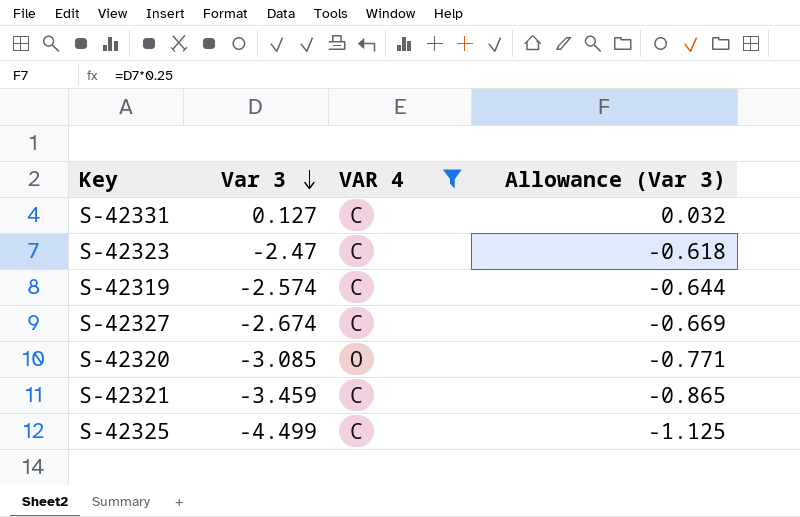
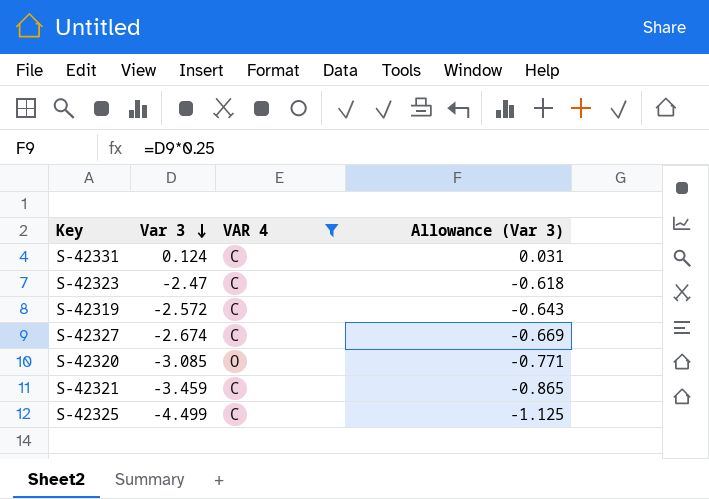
S-42331 | Var 3: 0.127 -> 0.124
S-42331 | Allowance (Var 3): 0.032 -> 0.031
S-42319 | Var 3: -2.574 -> -2.572
S-42319 | Allowance (Var 3): -0.644 -> -0.643

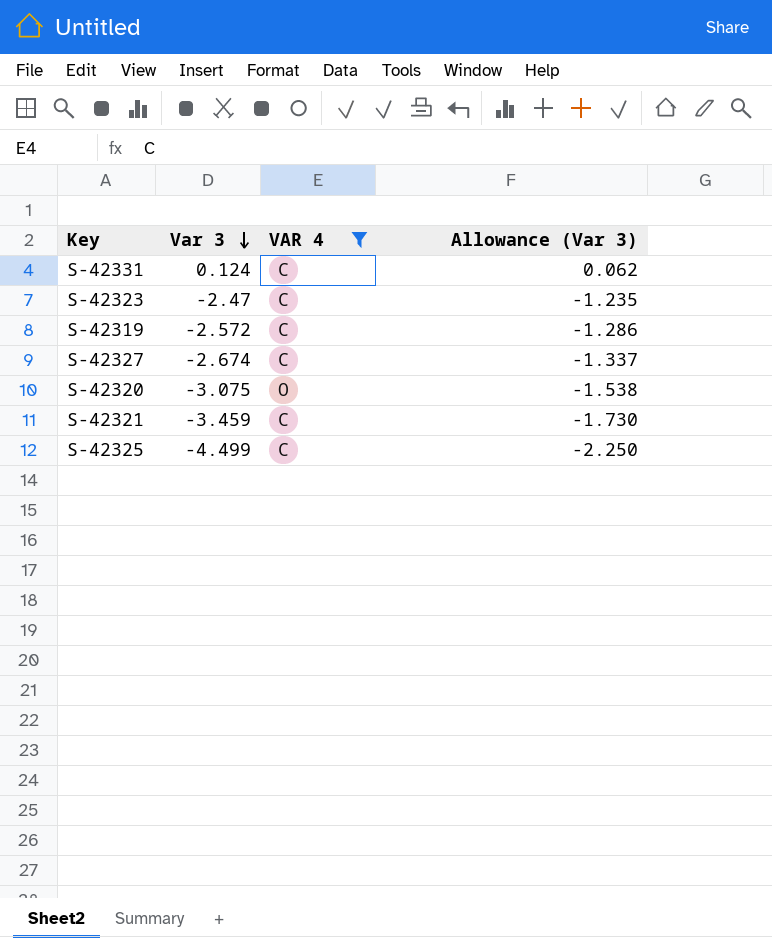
column Allowance (Var 3) | formula: [Var 3] * 0.25 -> [Var 3] * 0.5
S-42320 | Var 3: -3.085 -> -3.075

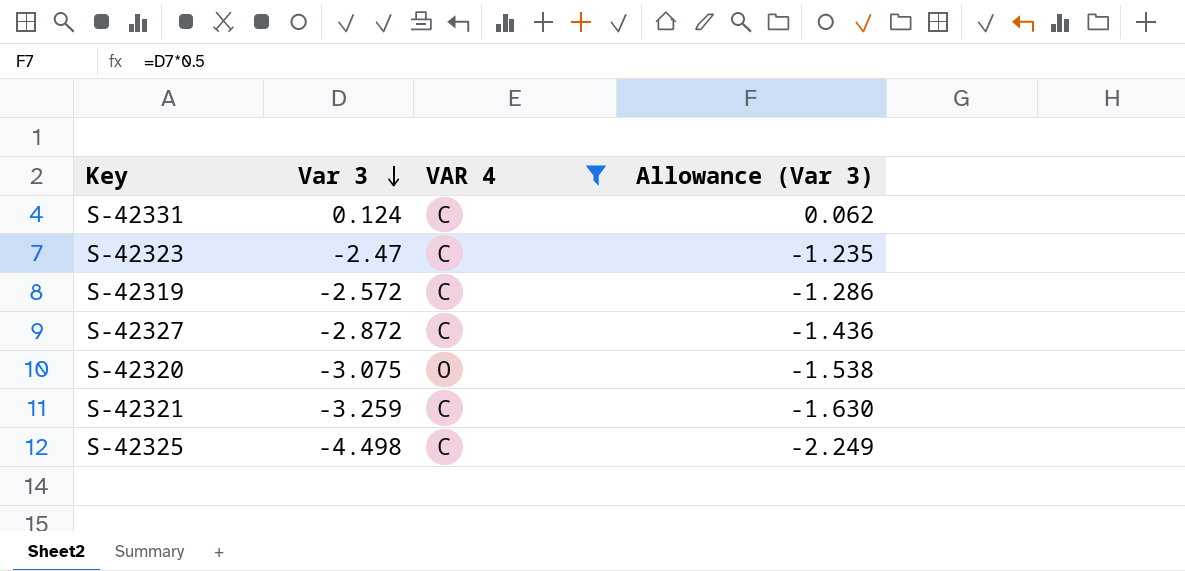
S-42327 | Var 3: -2.674 -> -2.872
S-42327 | Allowance (Var 3): -1.337 -> -1.436
S-42321 | Var 3: -3.459 -> -3.259
S-42321 | Allowance (Var 3): -1.730 -> -1.630
S-42325 | Var 3: -4.499 -> -4.498
S-42325 | Allowance (Var 3): -2.250 -> -2.249

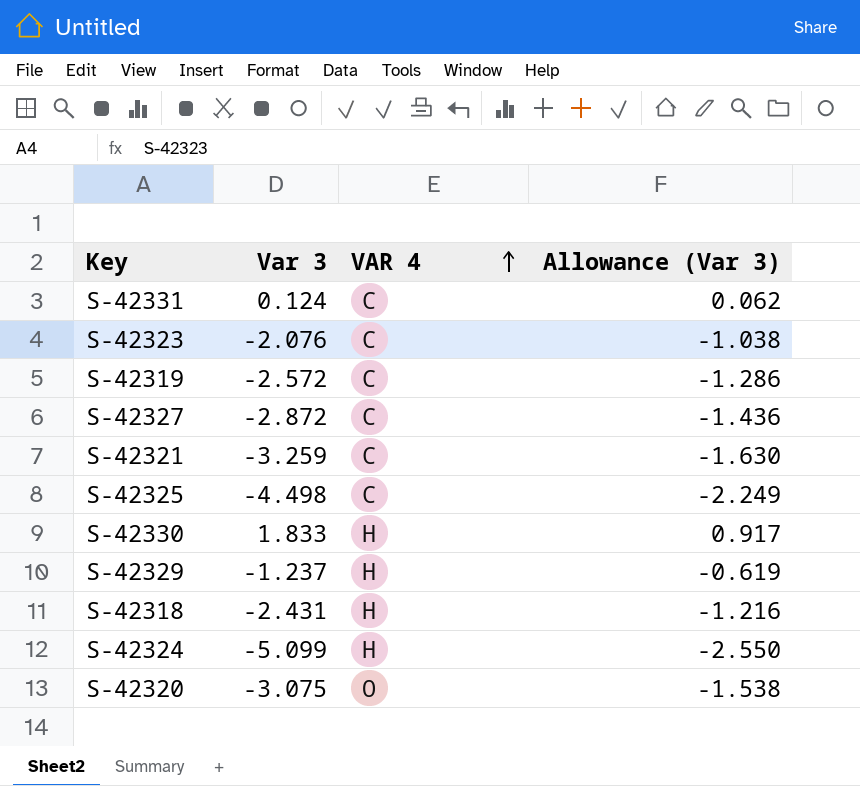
filter: VAR 4 != H -> none
row order: Var 3 descending -> VAR 4 ascending
S-42323 | Var 3: -2.47 -> -2.076
S-42323 | Allowance (Var 3): -1.235 -> -1.038

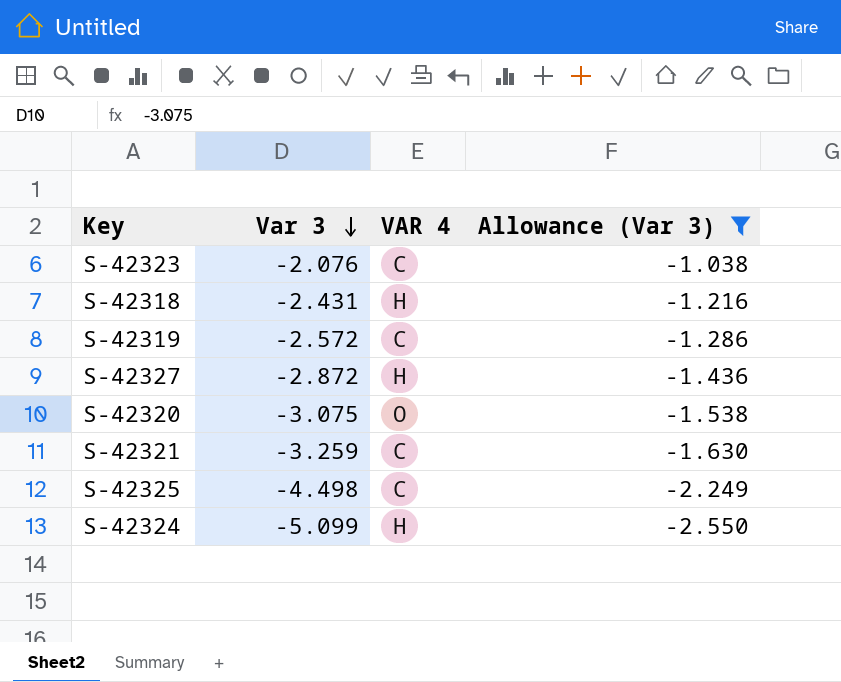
filter: none -> Allowance (Var 3) <= -1.038
row order: VAR 4 ascending -> Var 3 descending
S-42327 | VAR 4: C -> H

